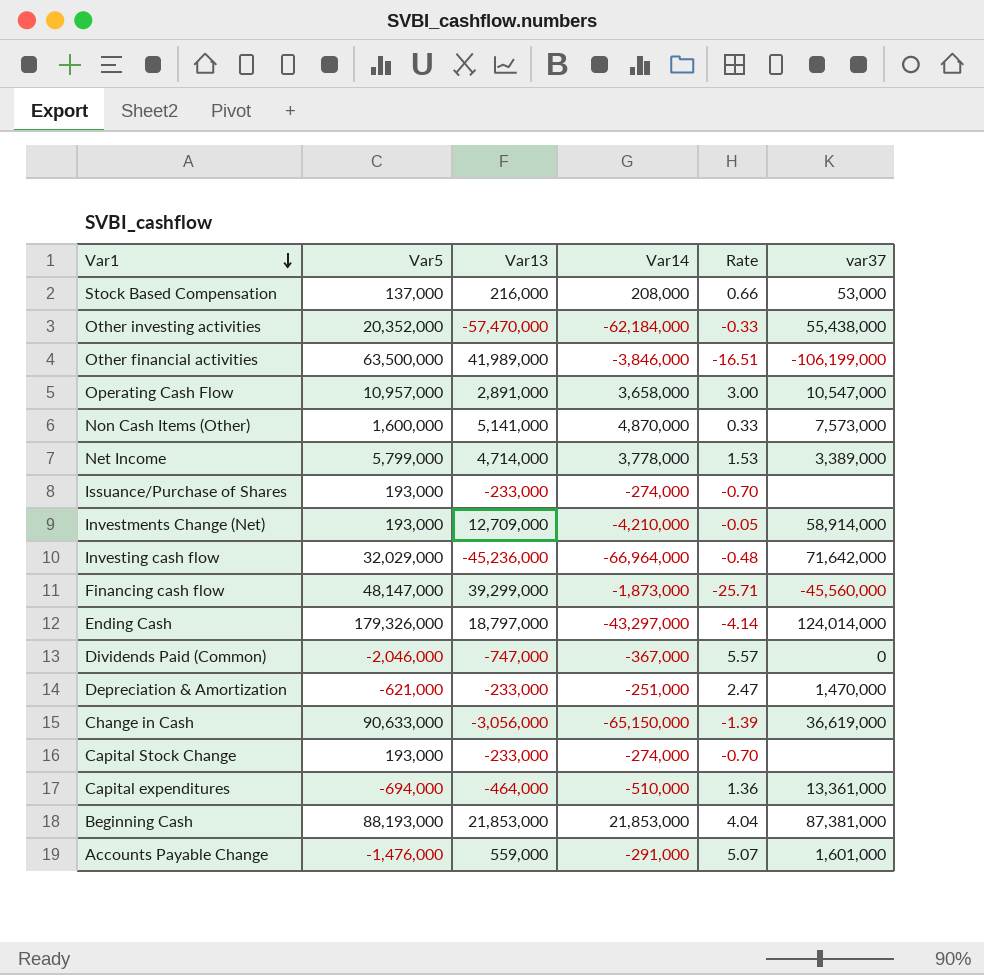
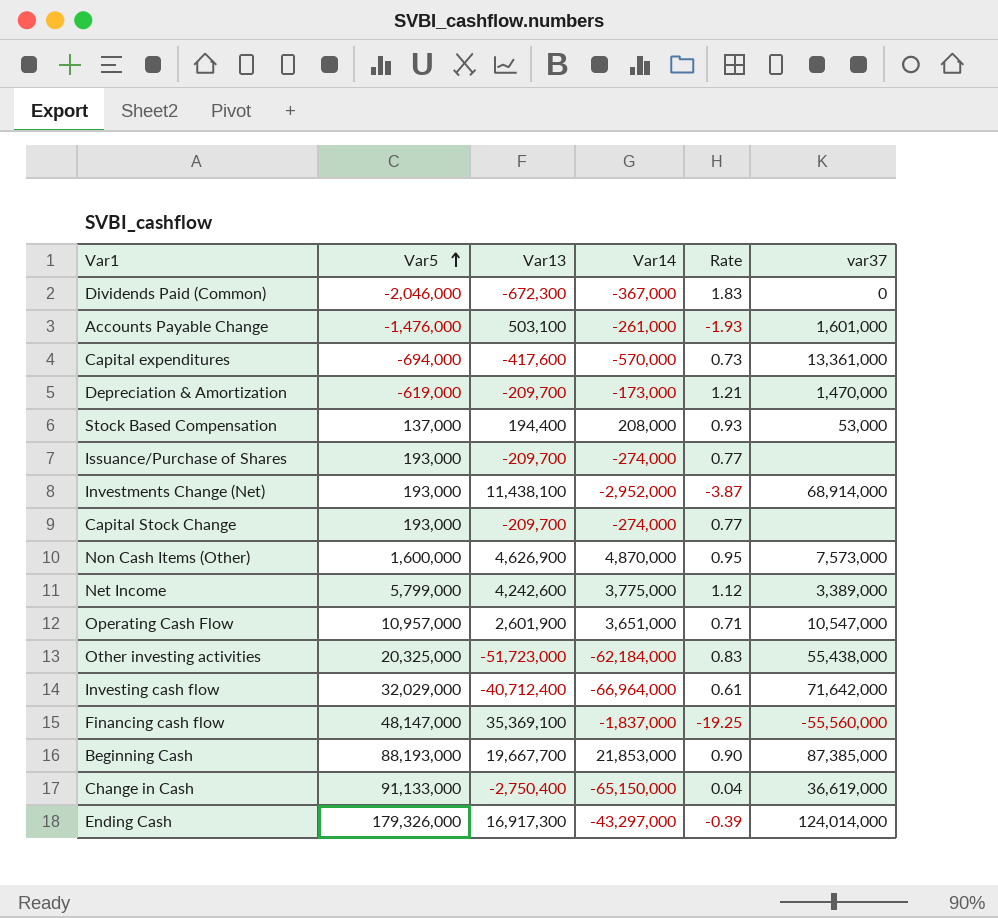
row order: Var1 descending -> Var5 ascending
column Rate | formula: [Var5] / [Var14] -> [Var13] / [Var14]
row Other financial activities: 63,500,000 | 41,989,000 | -3,846,000 | -16.51 | -106,199,000 -> none
Dividends Paid (Common) | Var13: -747,000 -> -672,300
Accounts Payable Change | Var13: 559,000 -> 503,100
Accounts Payable Change | Var14: -291,000 -> -261,000
Capital expenditures | Var13: -464,000 -> -417,600
Capital expenditures | Var14: -510,000 -> -570,000
Depreciation & Amortization | Var5: -621,000 -> -619,000
Depreciation & Amortization | Var13: -233,000 -> -209,700
Depreciation & Amortization | Var14: -251,000 -> -173,000
Stock Based Compensation | Var13: 216,000 -> 194,400
Issuance/Purchase of Shares | Var13: -233,000 -> -209,700
Investments Change (Net) | Var13: 12,709,000 -> 11,438,100
Investments Change (Net) | Var14: -4,210,000 -> -2,952,000
Investments Change (Net) | var37: 58,914,000 -> 68,914,000
Capital Stock Change | Var13: -233,000 -> -209,700
Non Cash Items (Other) | Var13: 5,141,000 -> 4,626,900
Net Income | Var13: 4,714,000 -> 4,242,600
Net Income | Var14: 3,778,000 -> 3,775,000
Operating Cash Flow | Var13: 2,891,000 -> 2,601,900
Operating Cash Flow | Var14: 3,658,000 -> 3,651,000
Other investing activities | Var5: 20,352,000 -> 20,325,000
Other investing activities | Var13: -57,470,000 -> -51,723,000
Investing cash flow | Var13: -45,236,000 -> -40,712,400
Financing cash flow | Var13: 39,299,000 -> 35,369,100
Financing cash flow | Var14: -1,873,000 -> -1,837,000
Financing cash flow | var37: -45,560,000 -> -55,560,000
Beginning Cash | Var13: 21,853,000 -> 19,667,700
Beginning Cash | var37: 87,381,000 -> 87,385,000
Change in Cash | Var5: 90,633,000 -> 91,133,000
Change in Cash | Var13: -3,056,000 -> -2,750,400
Ending Cash | Var13: 18,797,000 -> 16,917,300

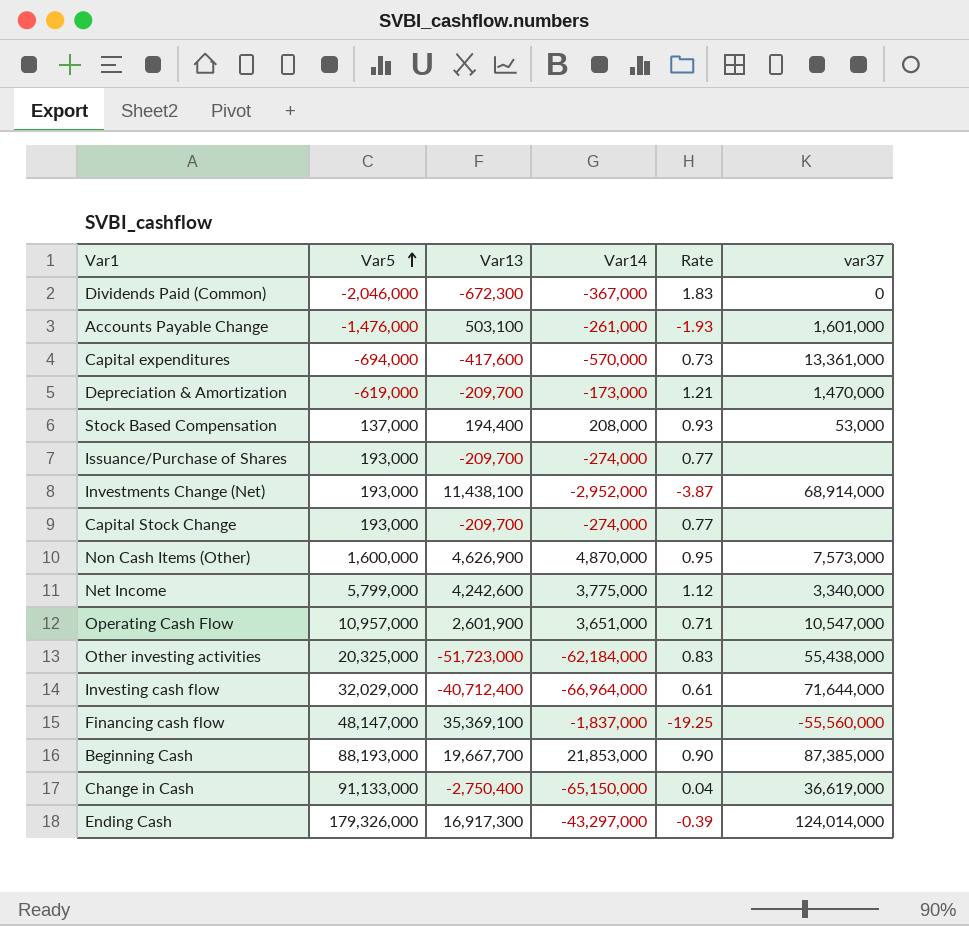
Net Income | var37: 3,389,000 -> 3,340,000
Investing cash flow | var37: 71,642,000 -> 71,644,000

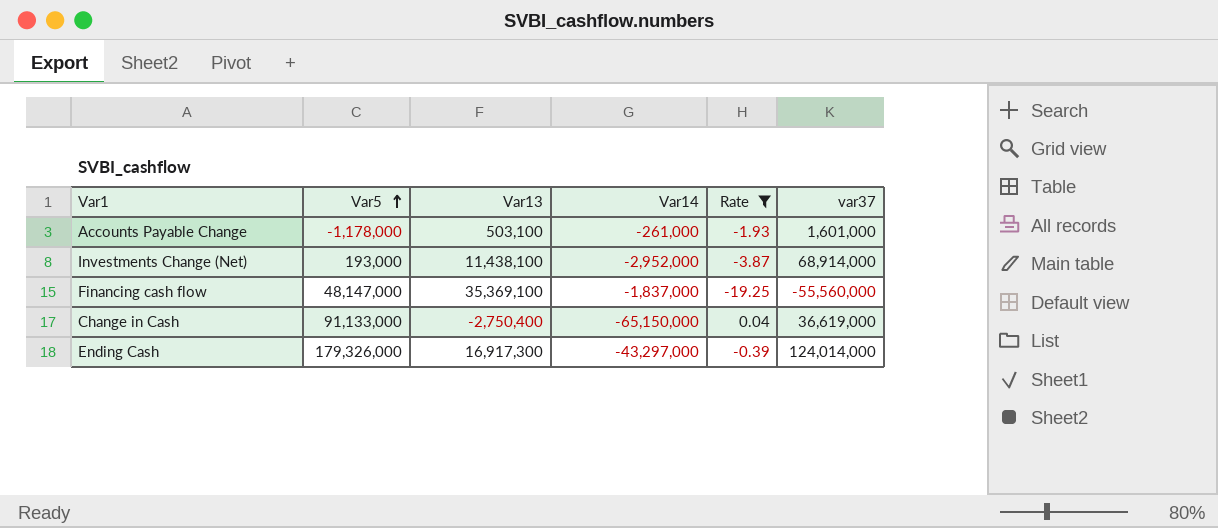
filter: none -> Rate <= 0.04
Accounts Payable Change | Var5: -1,476,000 -> -1,178,000

